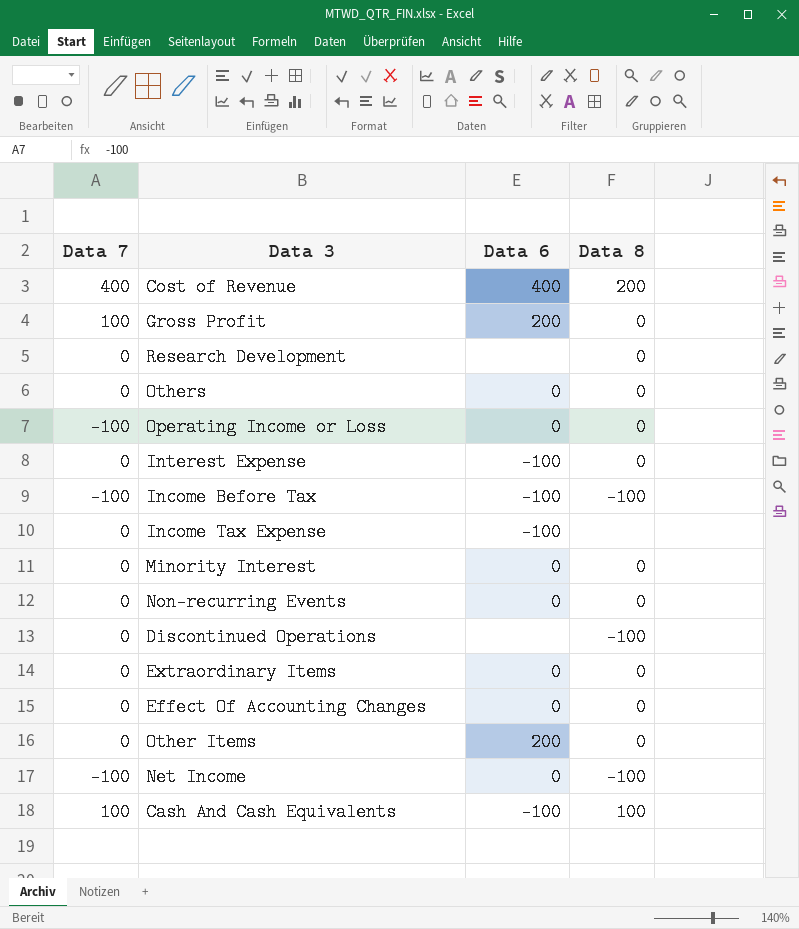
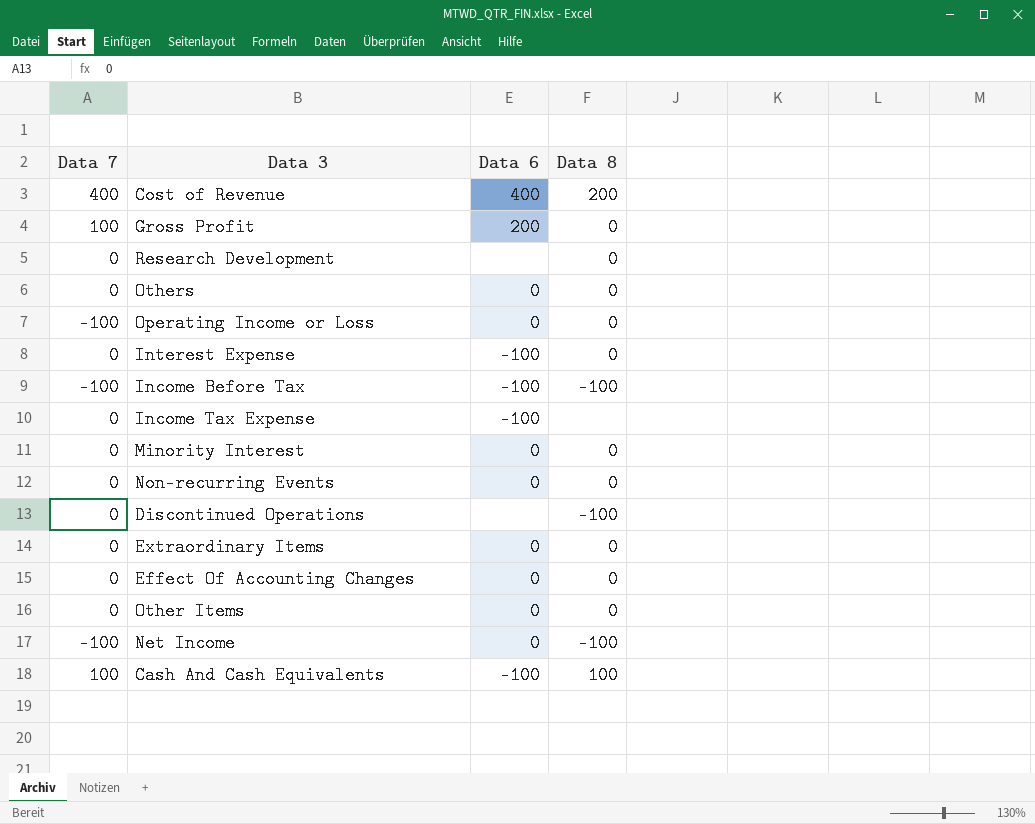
Other Items | Data 6: 200 -> 0

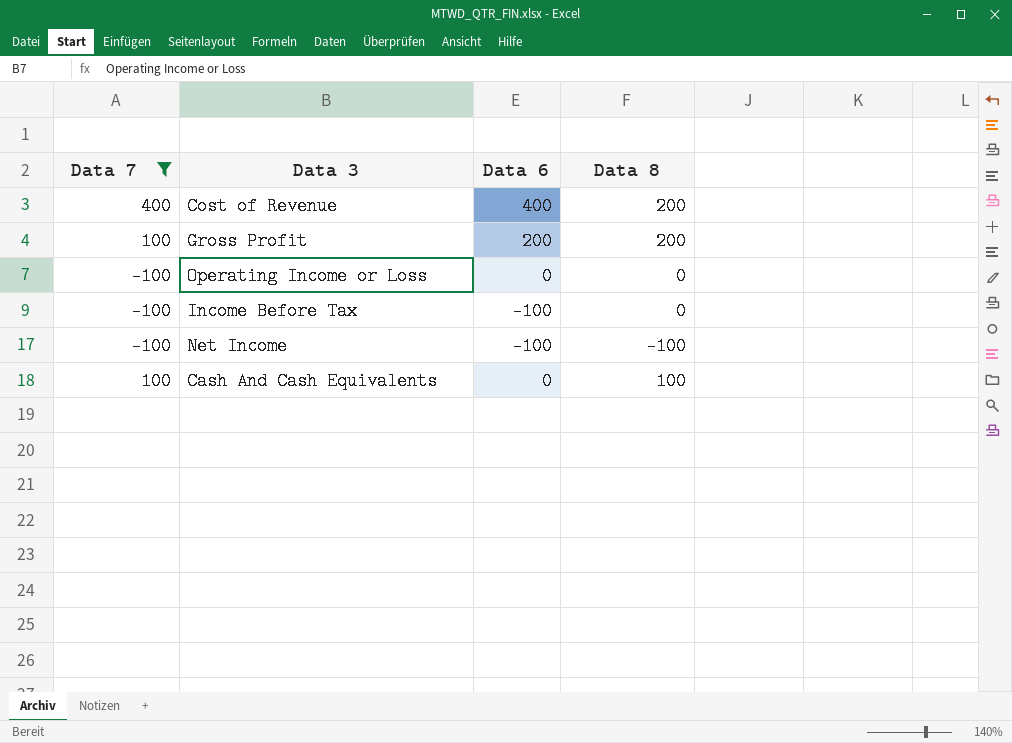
filter: none -> Data 7 != 0
Gross Profit | Data 8: 0 -> 200
Income Before Tax | Data 8: -100 -> 0
Net Income | Data 6: 0 -> -100
Cash And Cash Equivalents | Data 6: -100 -> 0

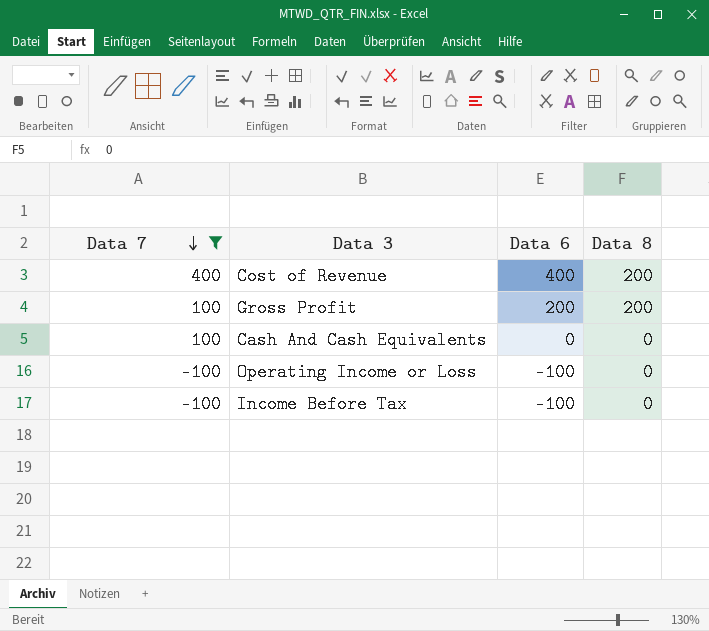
row order: none -> Data 7 descending
row Net Income: -100 | -100 | -100 -> none
Cash And Cash Equivalents | Data 8: 100 -> 0
Operating Income or Loss | Data 6: 0 -> -100

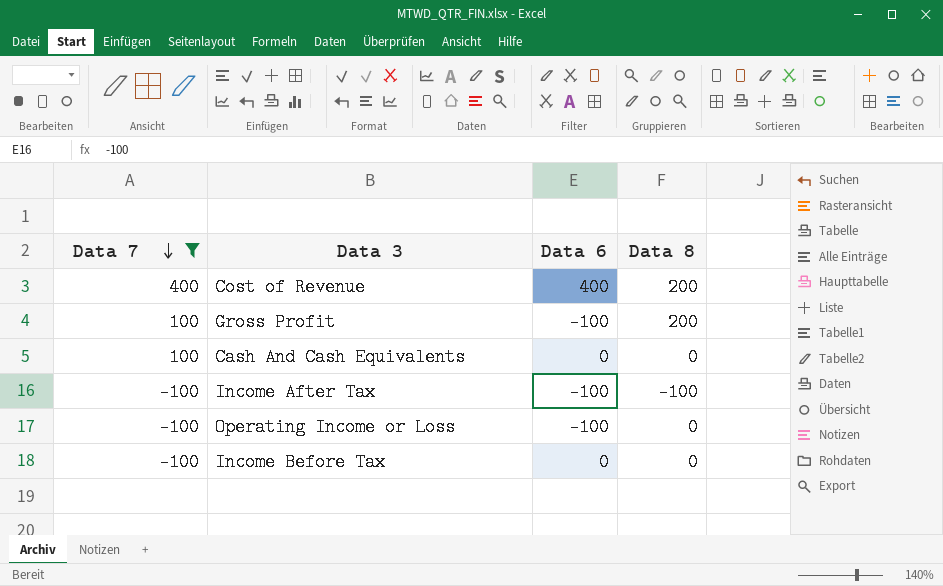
Gross Profit | Data 6: 200 -> -100
row Income After Tax: none -> -100 | -100 | -100
Income Before Tax | Data 6: -100 -> 0

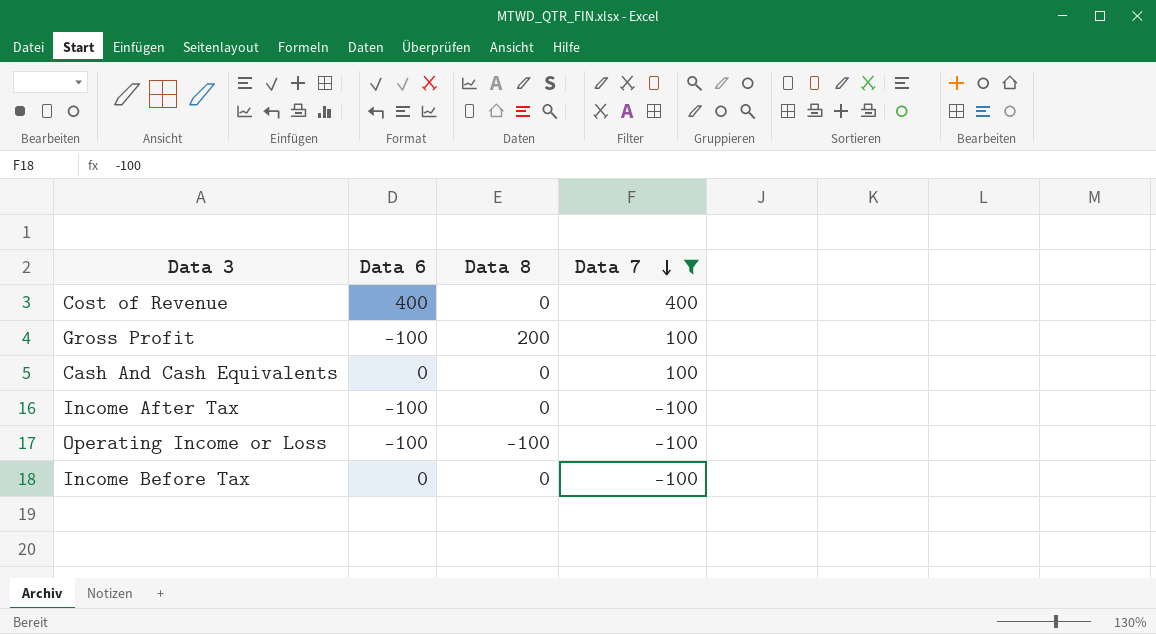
column Data 7 | position: 1 -> 4
Cost of Revenue | Data 8: 200 -> 0
Income After Tax | Data 8: -100 -> 0
Operating Income or Loss | Data 8: 0 -> -100

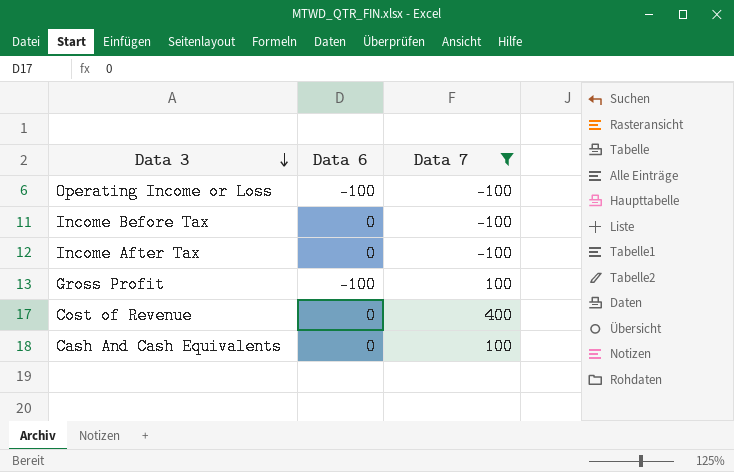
row order: Data 7 descending -> Data 3 descending
column Data 8 | position: 3 -> none
Income After Tax | Data 6: -100 -> 0
Cost of Revenue | Data 6: 400 -> 0

